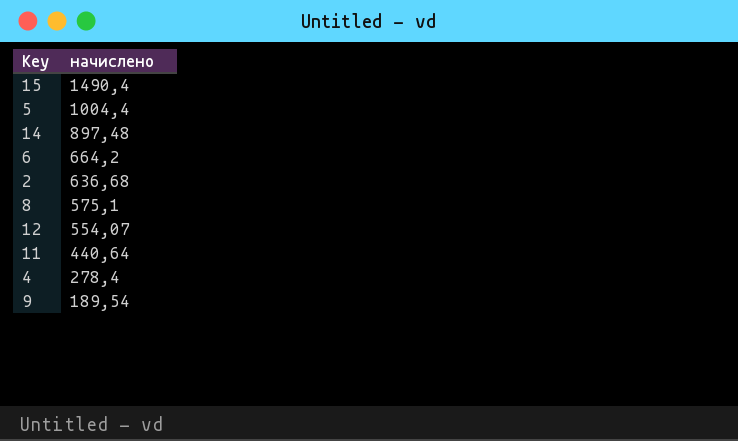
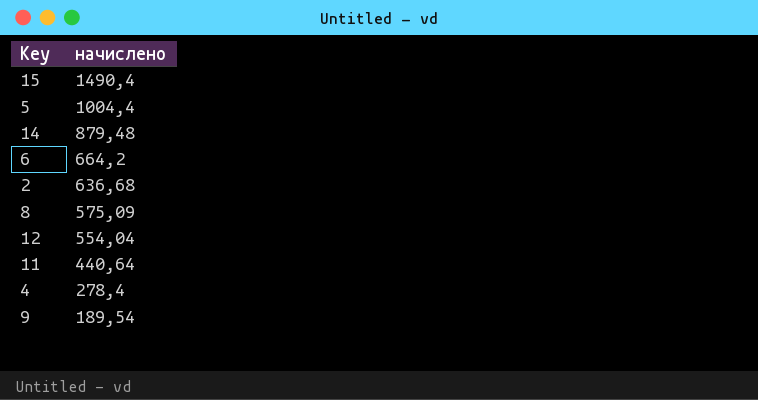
14 | начислено: 897,48 -> 879,48
8 | начислено: 575,1 -> 575,09
12 | начислено: 554,07 -> 554,04

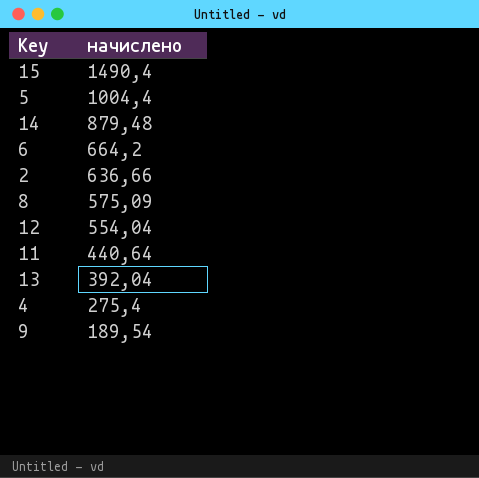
2 | начислено: 636,68 -> 636,66
row 13: none -> 392,04
4 | начислено: 278,4 -> 275,4

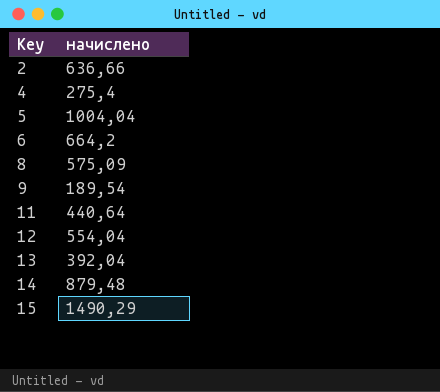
row order: начислено descending -> Key ascending
5 | начислено: 1004,4 -> 1004,04
15 | начислено: 1490,4 -> 1490,29

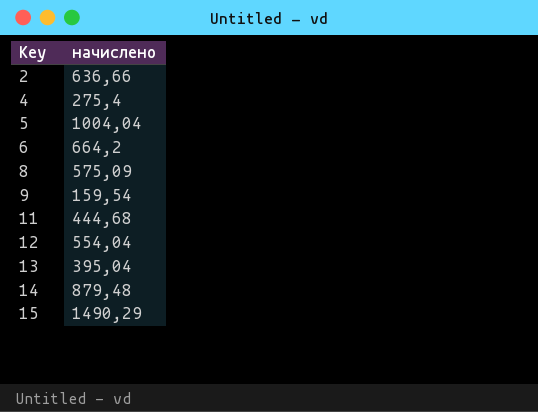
9 | начислено: 189,54 -> 159,54
11 | начислено: 440,64 -> 444,68
13 | начислено: 392,04 -> 395,04

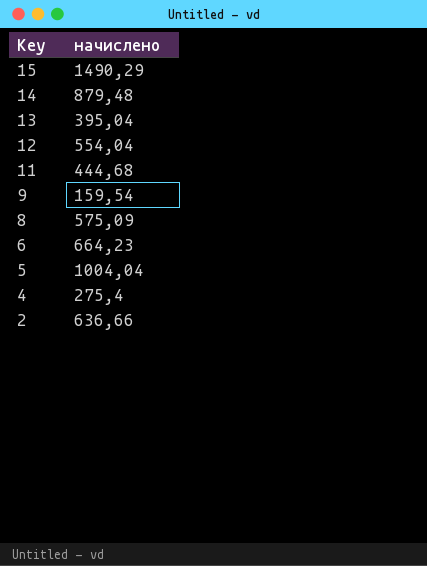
row order: Key ascending -> Key descending
6 | начислено: 664,2 -> 664,23

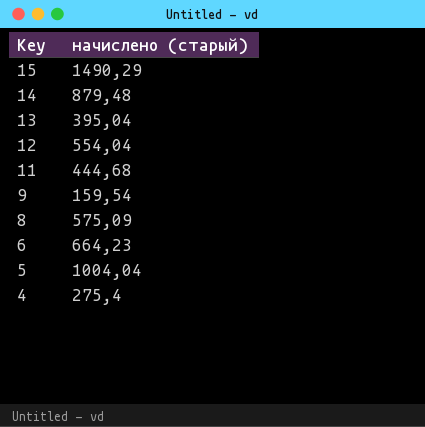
column name: начислено -> начислено (старый)
row 2: 636,66 -> none

